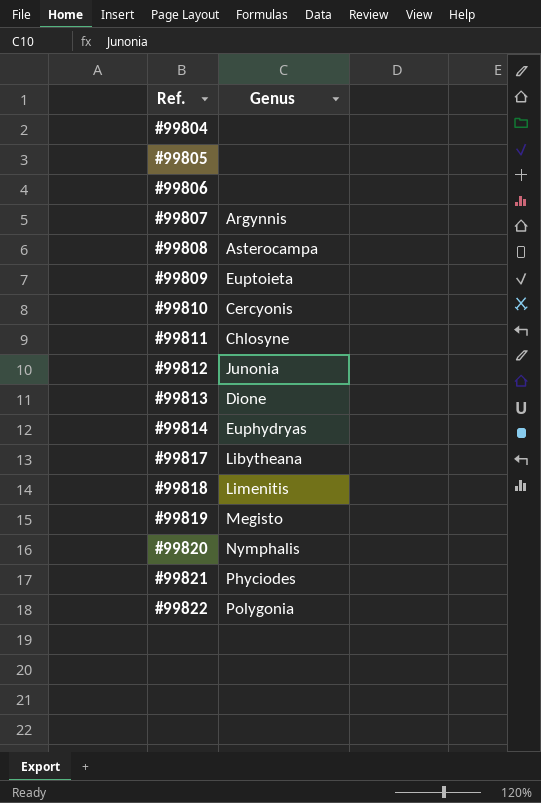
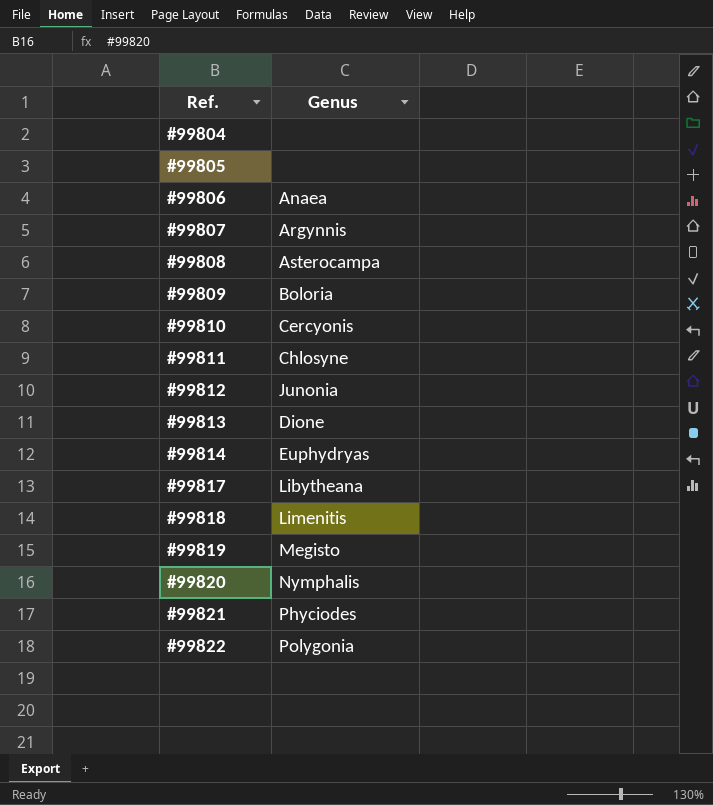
#99806 | Genus: none -> Anaea
#99809 | Genus: Euptoieta -> Boloria

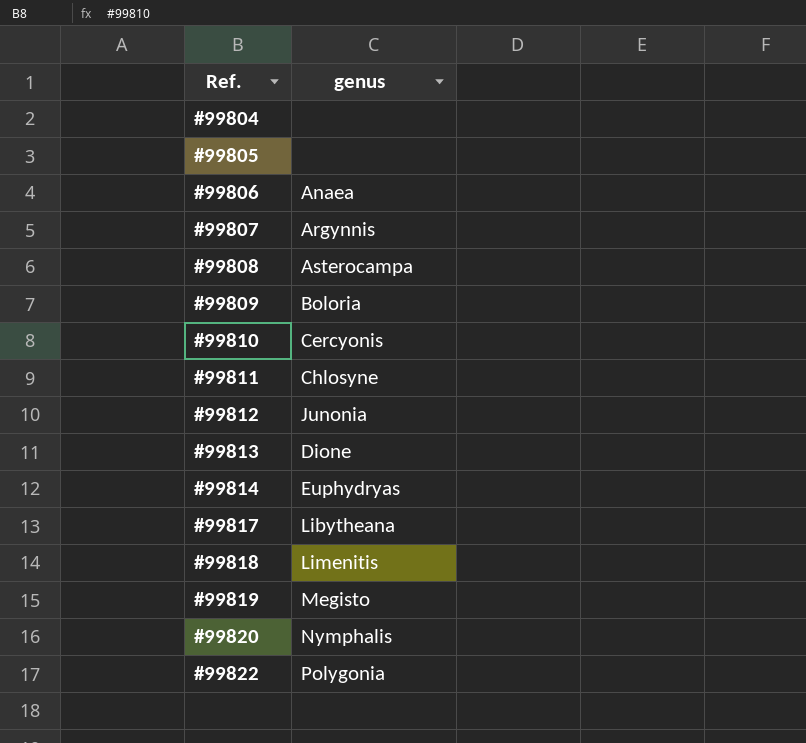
column name: Genus -> genus
row #99821: Phyciodes -> none

